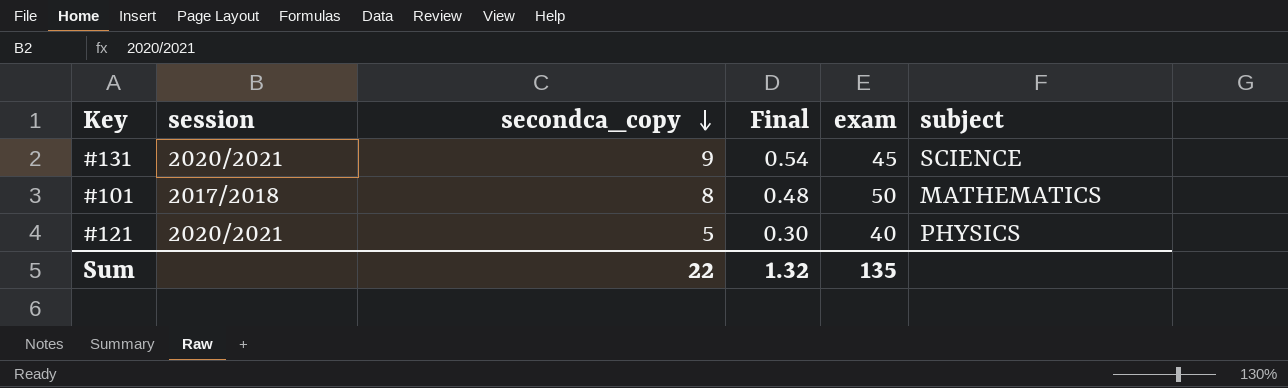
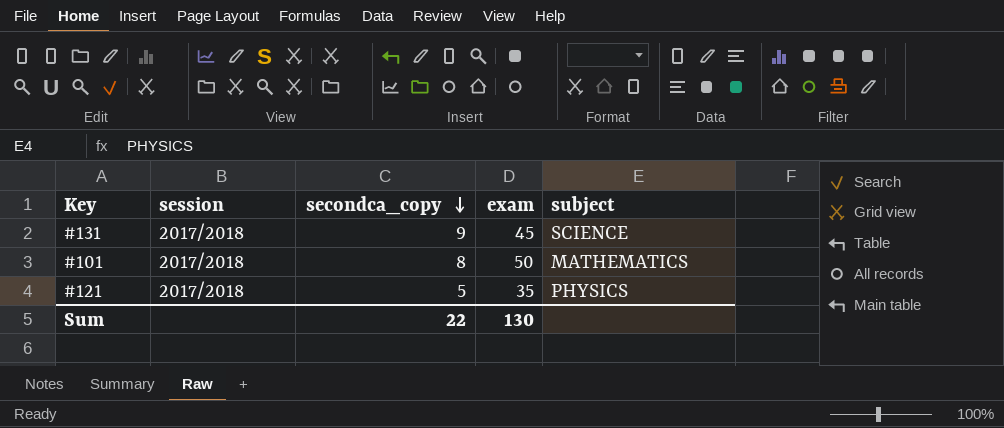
column Final | formula: [secondca_copy] * 0.06 -> none
#131 | session: 2020/2021 -> 2017/2018
#121 | session: 2020/2021 -> 2017/2018
#121 | exam: 40 -> 35
Sum | exam: 135 -> 130

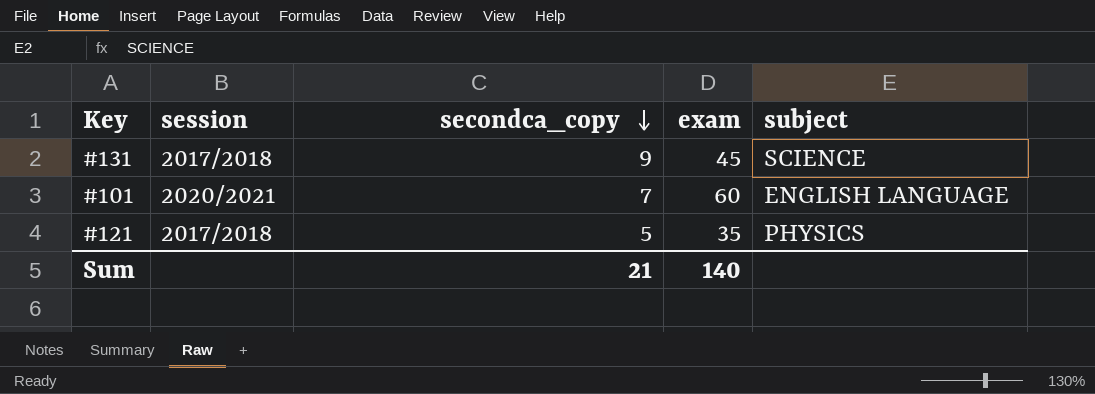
#101 | session: 2017/2018 -> 2020/2021
#101 | secondca_copy: 8 -> 7
#101 | exam: 50 -> 60
#101 | subject: MATHEMATICS -> ENGLISH LANGUAGE
Sum | secondca_copy: 22 -> 21
Sum | exam: 130 -> 140

